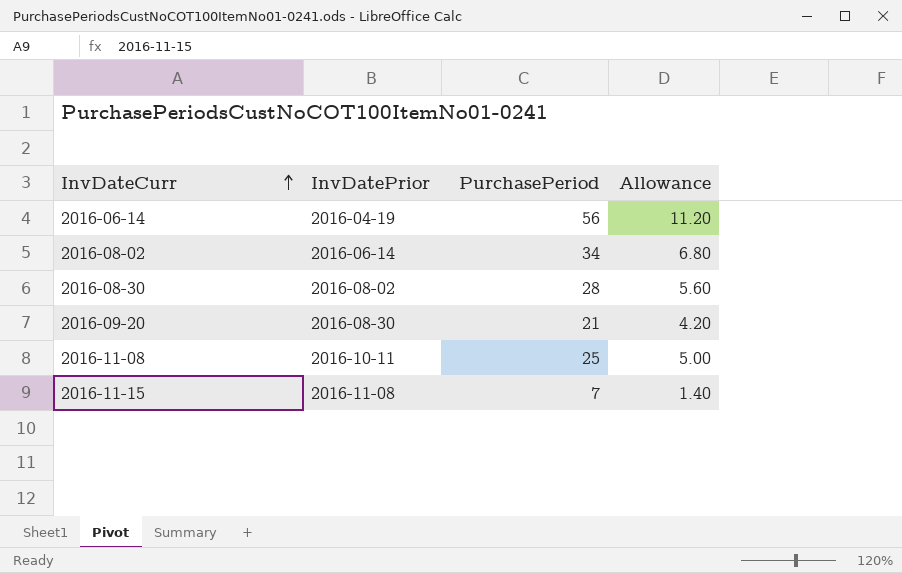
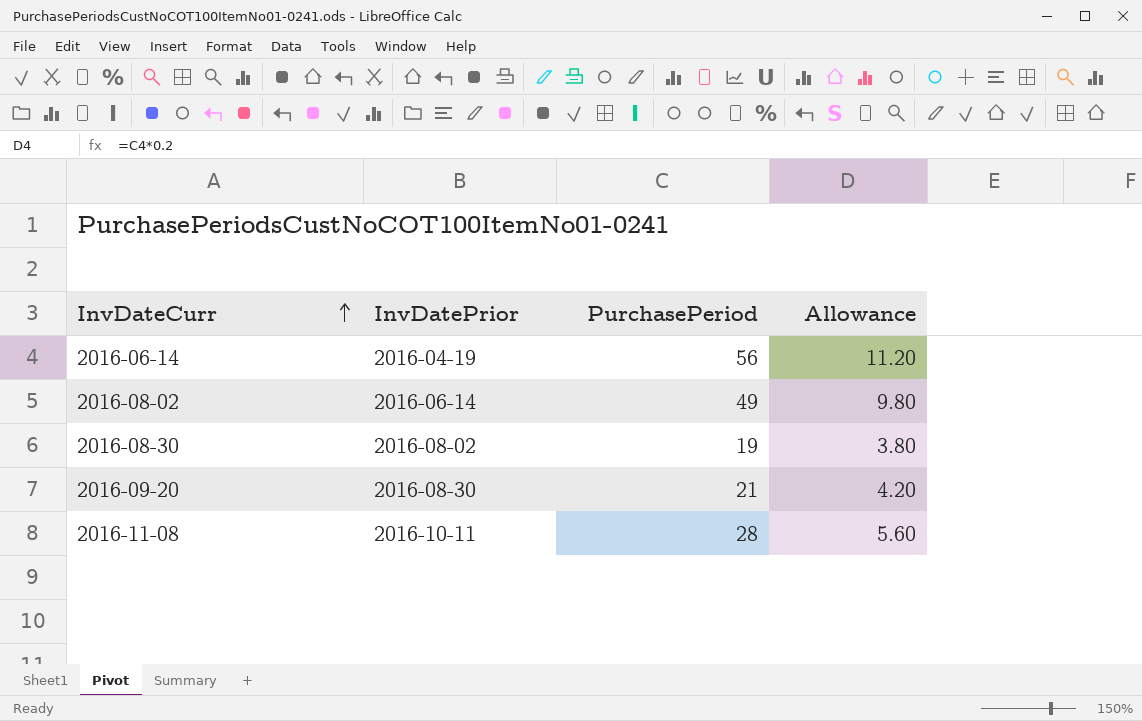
row 2016-11-15: 2016-11-08 | 7 | 1.40 -> none
2016-08-02 | PurchasePeriod: 34 -> 49
2016-08-02 | Allowance: 6.80 -> 9.80
2016-08-30 | PurchasePeriod: 28 -> 19
2016-08-30 | Allowance: 5.60 -> 3.80
2016-11-08 | PurchasePeriod: 25 -> 28
2016-11-08 | Allowance: 5.00 -> 5.60

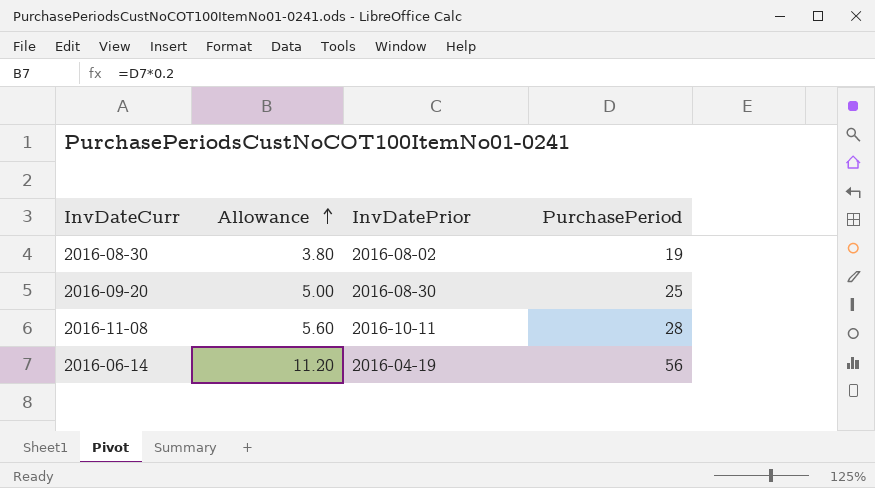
row order: InvDateCurr ascending -> Allowance ascending
column Allowance | position: 4 -> 2
row 2016-08-02: 2016-06-14 | 49 | 9.80 -> none
2016-09-20 | Allowance: 4.20 -> 5.00
2016-09-20 | PurchasePeriod: 21 -> 25

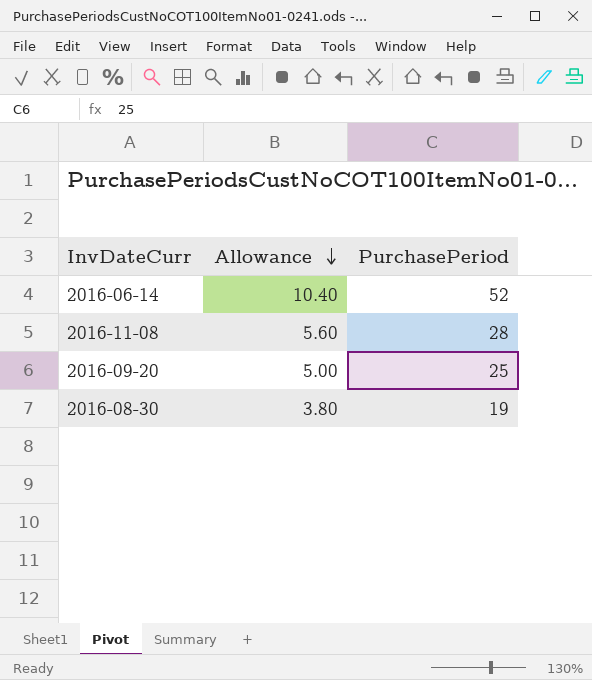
row order: Allowance ascending -> Allowance descending
column InvDatePrior | position: 3 -> none
2016-06-14 | Allowance: 11.20 -> 10.40
2016-06-14 | PurchasePeriod: 56 -> 52

